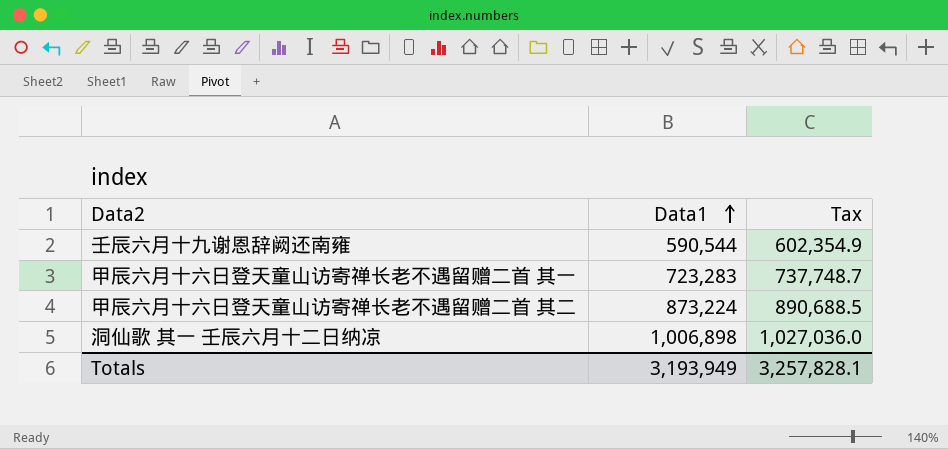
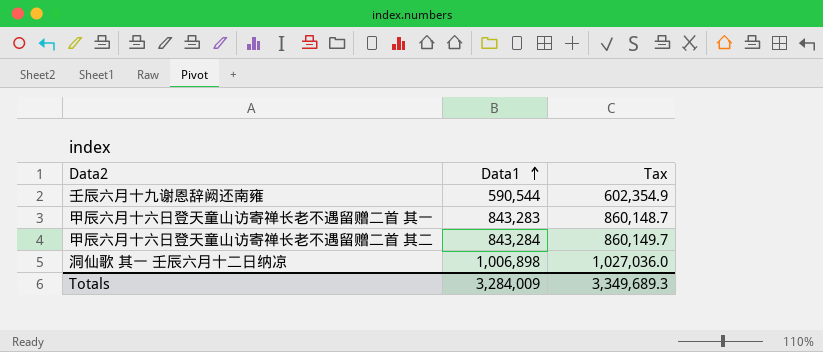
甲辰六月十六日登天童山访寄禅长老不遇留赠二首 其一 | Data1: 723,283 -> 843,283
甲辰六月十六日登天童山访寄禅长老不遇留赠二首 其一 | Tax: 737,748.7 -> 860,148.7
甲辰六月十六日登天童山访寄禅长老不遇留赠二首 其二 | Data1: 873,224 -> 843,284
甲辰六月十六日登天童山访寄禅长老不遇留赠二首 其二 | Tax: 890,688.5 -> 860,149.7
Totals | Data1: 3,193,949 -> 3,284,009
Totals | Tax: 3,257,828.1 -> 3,349,689.3

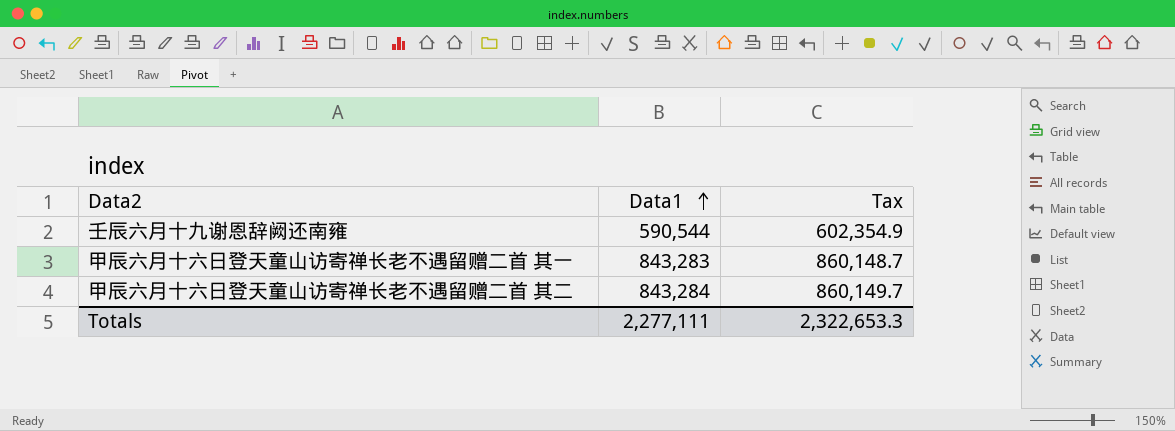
row 洞仙歌 其一 壬辰六月十二日纳凉: 1,006,898 | 1,027,036.0 -> none
Totals | Data1: 3,284,009 -> 2,277,111
Totals | Tax: 3,349,689.3 -> 2,322,653.3

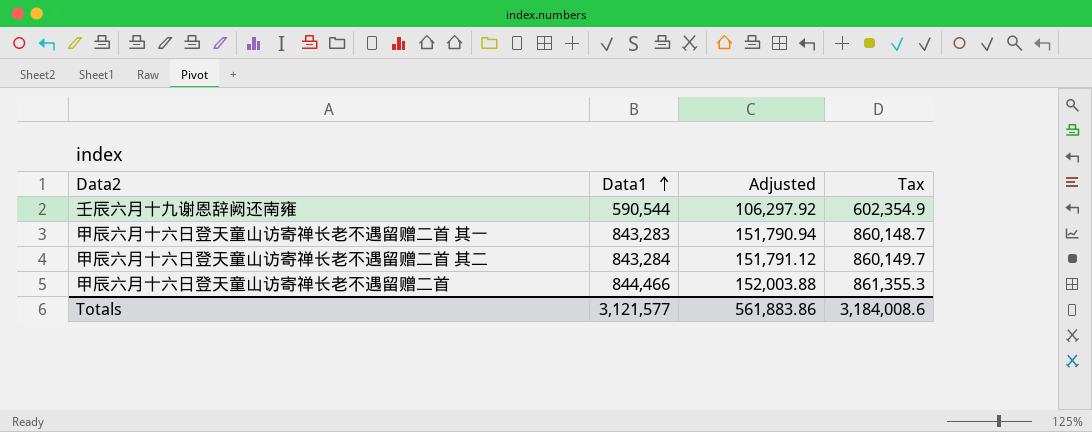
column Adjusted | formula: none -> [Data1] * 0.18
row 甲辰六月十六日登天童山访寄禅长老不遇留赠二首: none -> 844,466 | 152,003.88 | 861,355.3
Totals | Data1: 2,277,111 -> 3,121,577
Totals | Tax: 2,322,653.3 -> 3,184,008.6

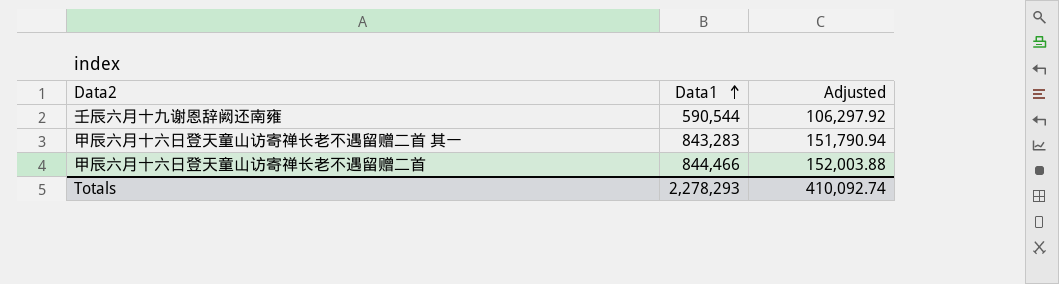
column Tax | formula: [Data1] * 1.02 -> none
row 甲辰六月十六日登天童山访寄禅长老不遇留赠二首 其二: 843,284 | 151,791.12 | 860,149.7 -> none
Totals | Data1: 3,121,577 -> 2,278,293
Totals | Adjusted: 561,883.86 -> 410,092.74

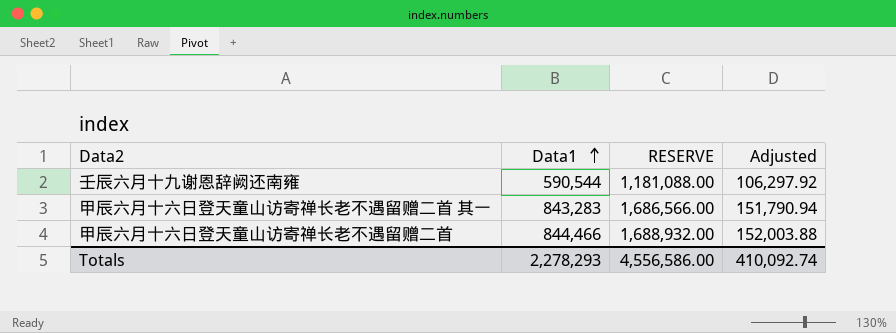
column RESERVE | formula: none -> [Data1] * 2

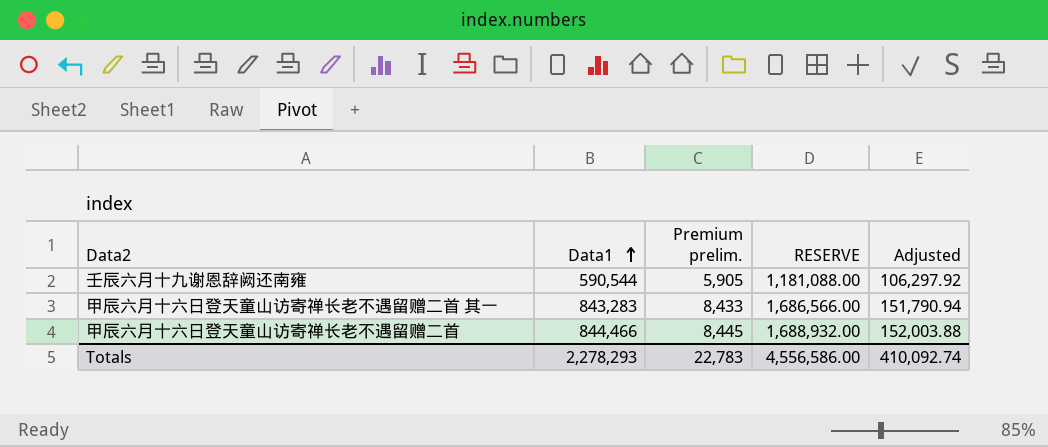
column Premium prelim. | formula: none -> [Data1] * 0.01

